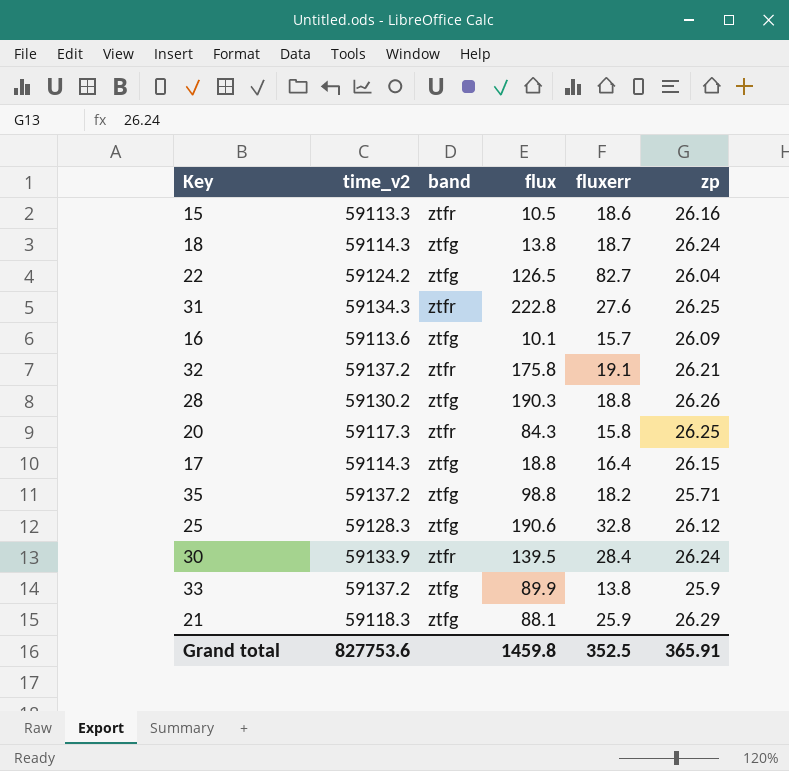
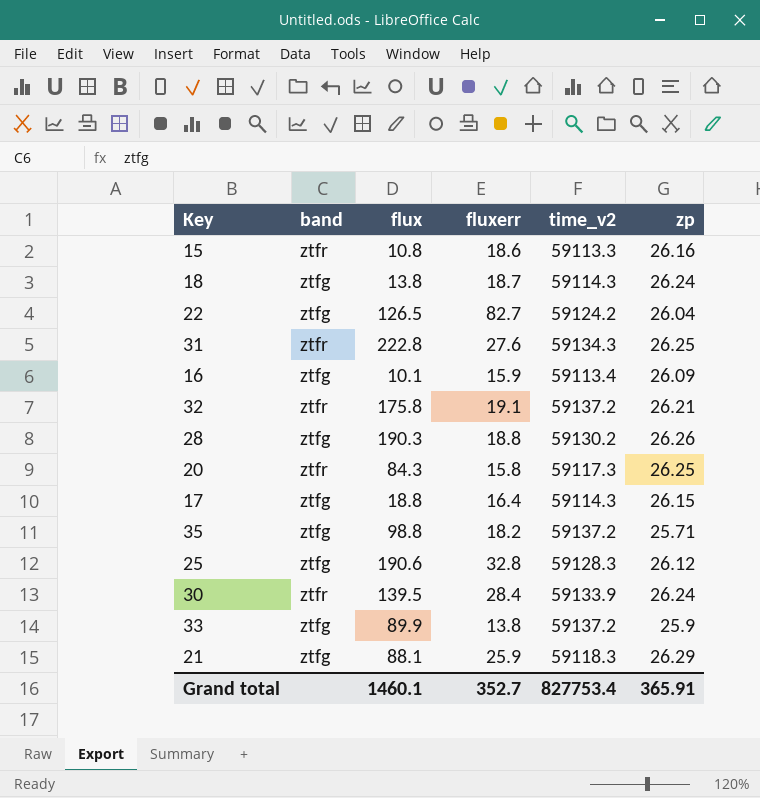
column time_v2 | position: 2 -> 5
15 | flux: 10.5 -> 10.8
16 | fluxerr: 15.7 -> 15.9
16 | time_v2: 59113.6 -> 59113.4
Grand total | flux: 1459.8 -> 1460.1
Grand total | fluxerr: 352.5 -> 352.7
Grand total | time_v2: 827753.6 -> 827753.4

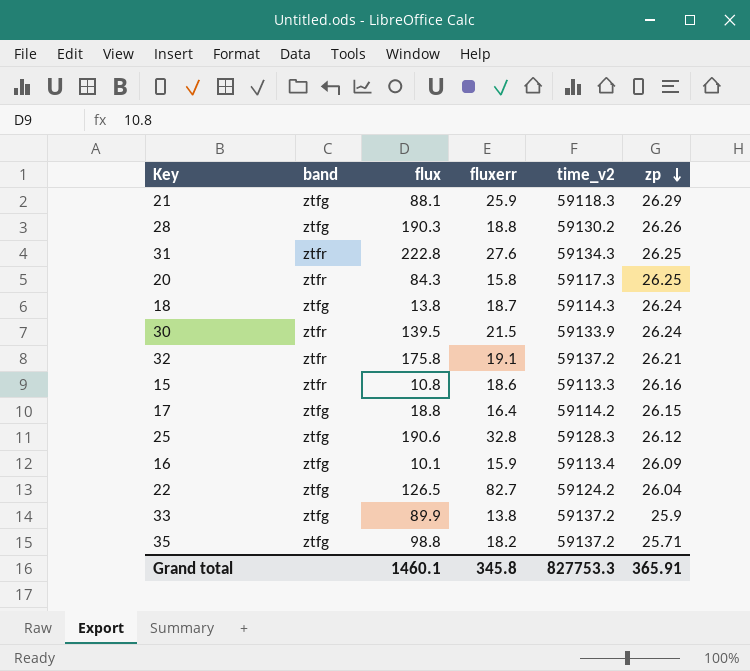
row order: none -> zp descending
30 | fluxerr: 28.4 -> 21.5
17 | time_v2: 59114.3 -> 59114.2
Grand total | fluxerr: 352.7 -> 345.8
Grand total | time_v2: 827753.4 -> 827753.3

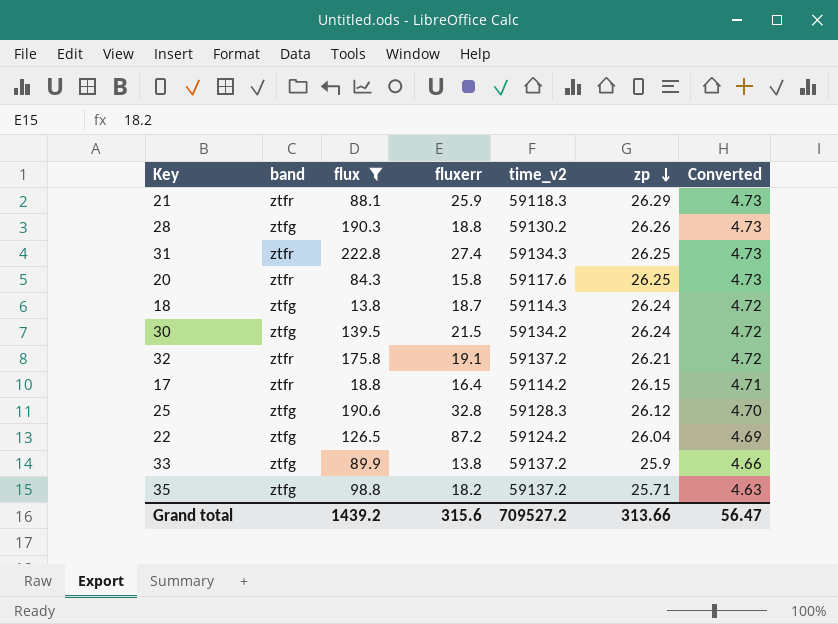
filter: none -> flux >= 13.8
column Converted | formula: none -> [zp] * 0.18
21 | band: ztfg -> ztfr
31 | fluxerr: 27.6 -> 27.4
20 | time_v2: 59117.3 -> 59117.6
30 | band: ztfr -> ztfg
30 | time_v2: 59133.9 -> 59134.2
17 | band: ztfg -> ztfr
22 | fluxerr: 82.7 -> 87.2
Grand total | flux: 1460.1 -> 1439.2
Grand total | fluxerr: 345.8 -> 315.6
Grand total | time_v2: 827753.3 -> 709527.2
Grand total | zp: 365.91 -> 313.66

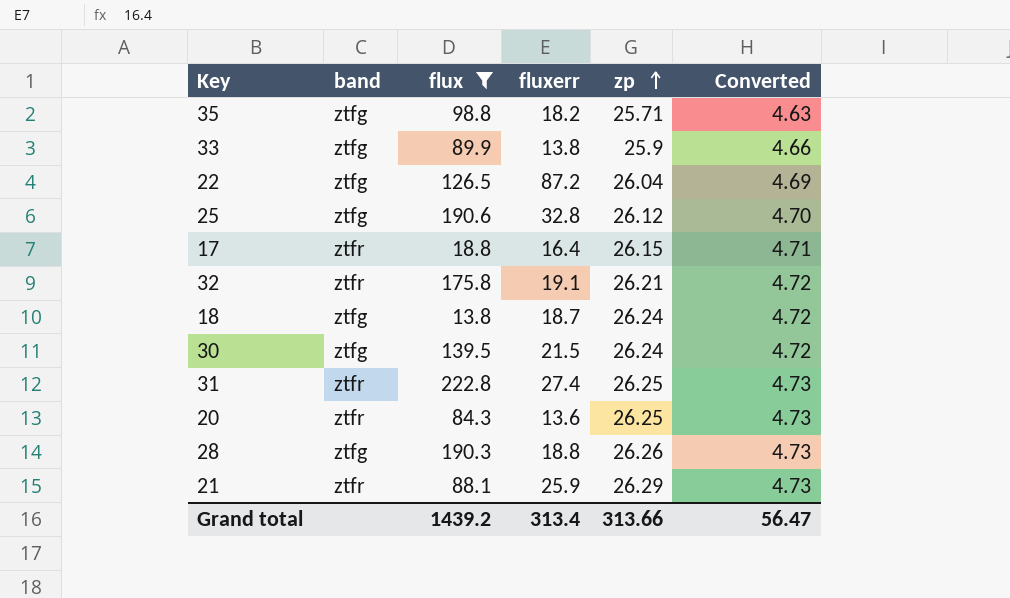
row order: zp descending -> zp ascending
column time_v2 | position: 5 -> none
20 | fluxerr: 15.8 -> 13.6
Grand total | fluxerr: 315.6 -> 313.4

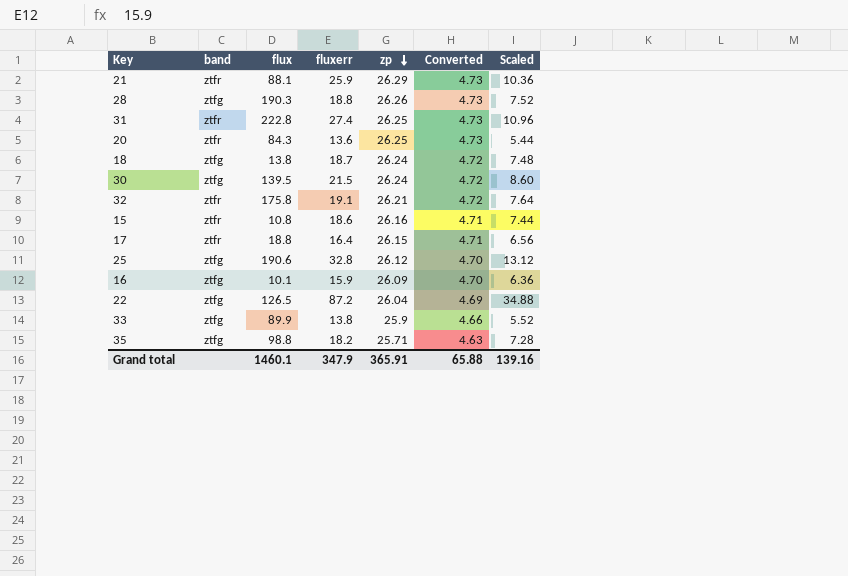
filter: flux >= 13.8 -> none
row order: zp ascending -> zp descending
column Scaled | formula: none -> [fluxerr] * 0.4
Grand total | flux: 1439.2 -> 1460.1
Grand total | fluxerr: 313.4 -> 347.9
Grand total | zp: 313.66 -> 365.91
Grand total | Converted: 56.47 -> 65.88

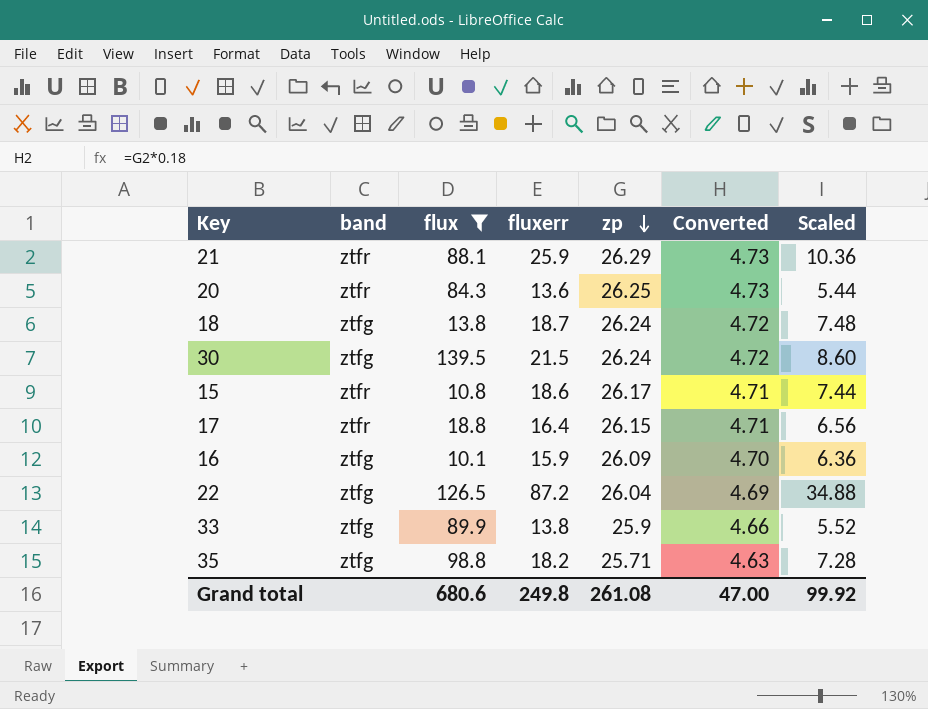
filter: none -> flux <= 139.5
15 | zp: 26.16 -> 26.17
Grand total | flux: 1460.1 -> 680.6
Grand total | fluxerr: 347.9 -> 249.8
Grand total | zp: 365.91 -> 261.08
Grand total | Converted: 65.88 -> 47.00
Grand total | Scaled: 139.16 -> 99.92

